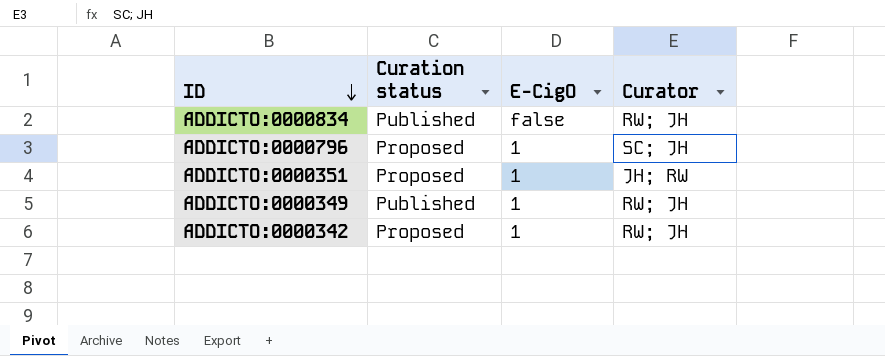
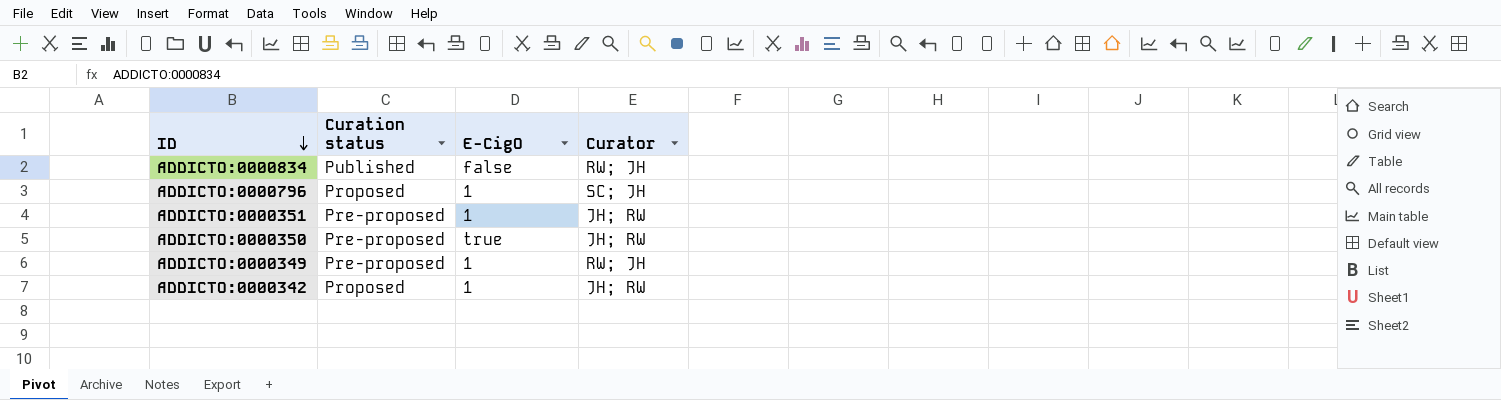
ADDICTO:0000351 | Curation status: Proposed -> Pre-proposed
row ADDICTO:0000350: none -> Pre-proposed | true | JH; RW
ADDICTO:0000349 | Curation status: Published -> Pre-proposed
ADDICTO:0000342 | Curator: RW; JH -> JH; RW

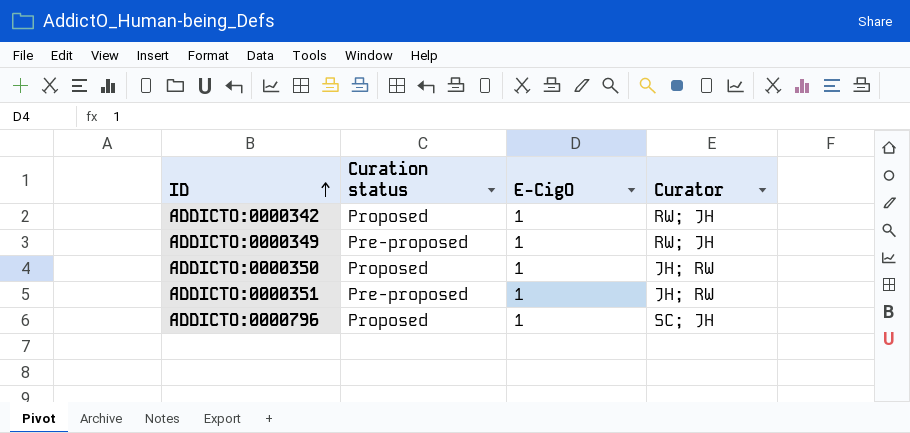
row order: ID descending -> ID ascending
row ADDICTO:0000834: Published | false | RW; JH -> none
ADDICTO:0000342 | Curator: JH; RW -> RW; JH
ADDICTO:0000350 | Curation status: Pre-proposed -> Proposed
ADDICTO:0000350 | E-CigO: true -> 1

